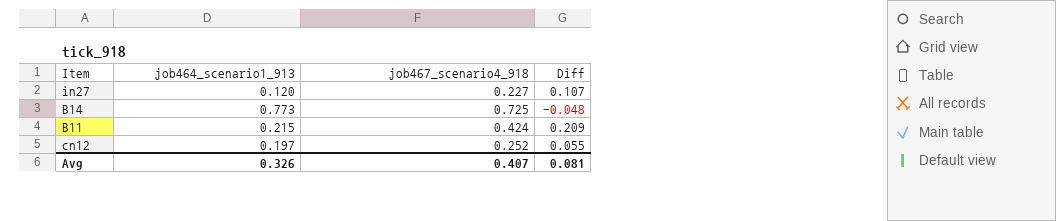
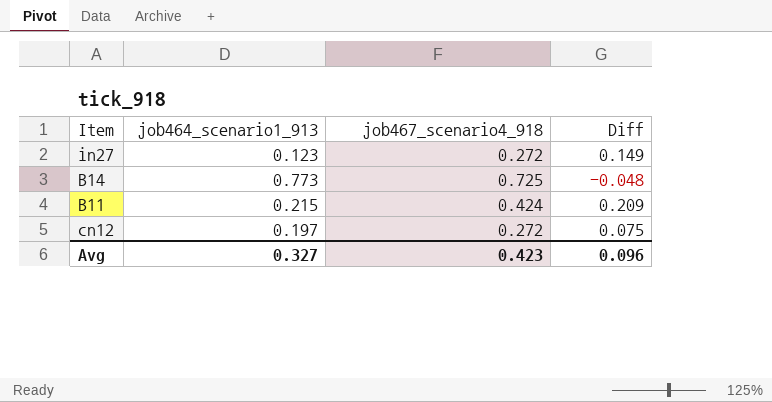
in27 | job464_scenario1_913: 0.120 -> 0.123
in27 | job467_scenario4_918: 0.227 -> 0.272
in27 | Diff: 0.107 -> 0.149
cn12 | job467_scenario4_918: 0.252 -> 0.272
cn12 | Diff: 0.055 -> 0.075
Avg | job464_scenario1_913: 0.326 -> 0.327
Avg | job467_scenario4_918: 0.407 -> 0.423
Avg | Diff: 0.081 -> 0.096

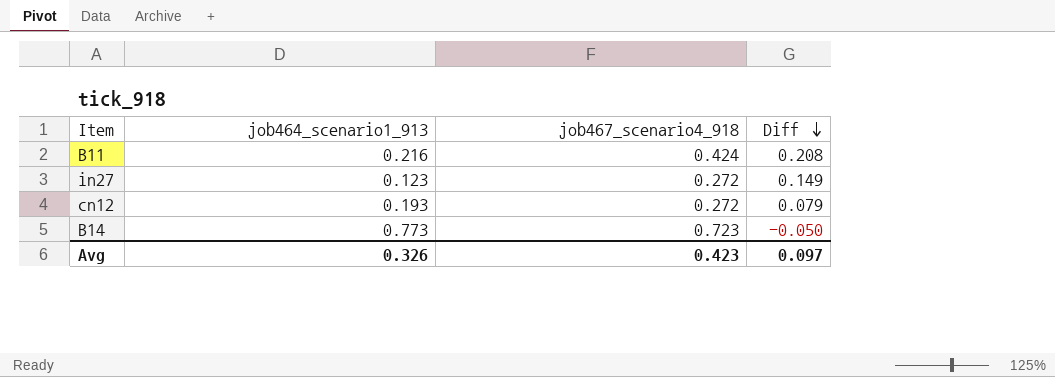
row order: none -> Diff descending
B11 | job464_scenario1_913: 0.215 -> 0.216
B11 | Diff: 0.209 -> 0.208
cn12 | job464_scenario1_913: 0.197 -> 0.193
cn12 | Diff: 0.075 -> 0.079
B14 | job467_scenario4_918: 0.725 -> 0.723
B14 | Diff: -0.048 -> -0.050
Avg | job464_scenario1_913: 0.327 -> 0.326
Avg | Diff: 0.096 -> 0.097

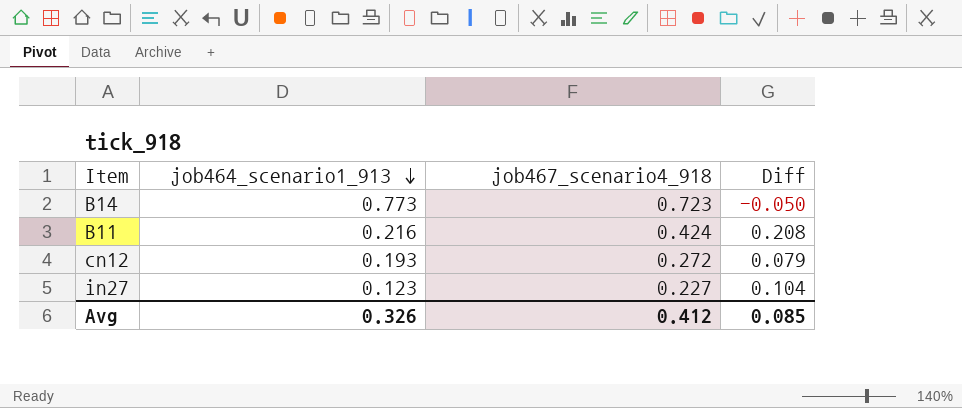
row order: Diff descending -> job464_scenario1_913 descending
in27 | job467_scenario4_918: 0.272 -> 0.227
in27 | Diff: 0.149 -> 0.104
Avg | job467_scenario4_918: 0.423 -> 0.412
Avg | Diff: 0.097 -> 0.085

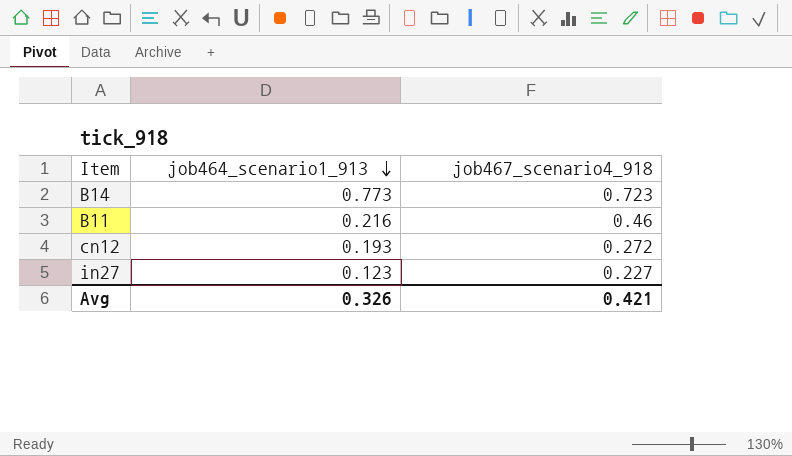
column Diff | formula: [job467_scenario4_918] - [job464_scenario1_913] -> none
B11 | job467_scenario4_918: 0.424 -> 0.46
Avg | job467_scenario4_918: 0.412 -> 0.421

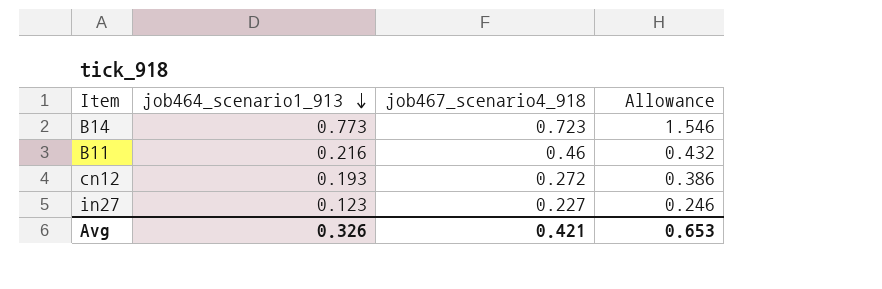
column Allowance | formula: none -> [job464_scenario1_913] * 2

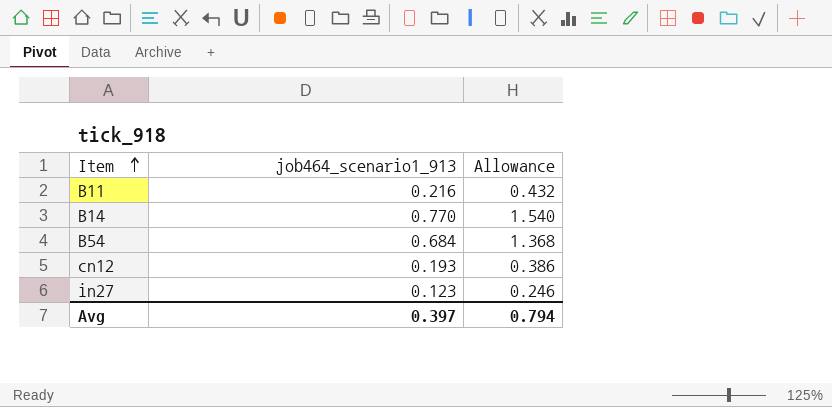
row order: job464_scenario1_913 descending -> Item ascending
column job467_scenario4_918 | position: 3 -> none
B14 | job464_scenario1_913: 0.773 -> 0.770
B14 | Allowance: 1.546 -> 1.540
row B54: none -> 0.684 | 1.368
Avg | job464_scenario1_913: 0.326 -> 0.397
Avg | Allowance: 0.653 -> 0.794

